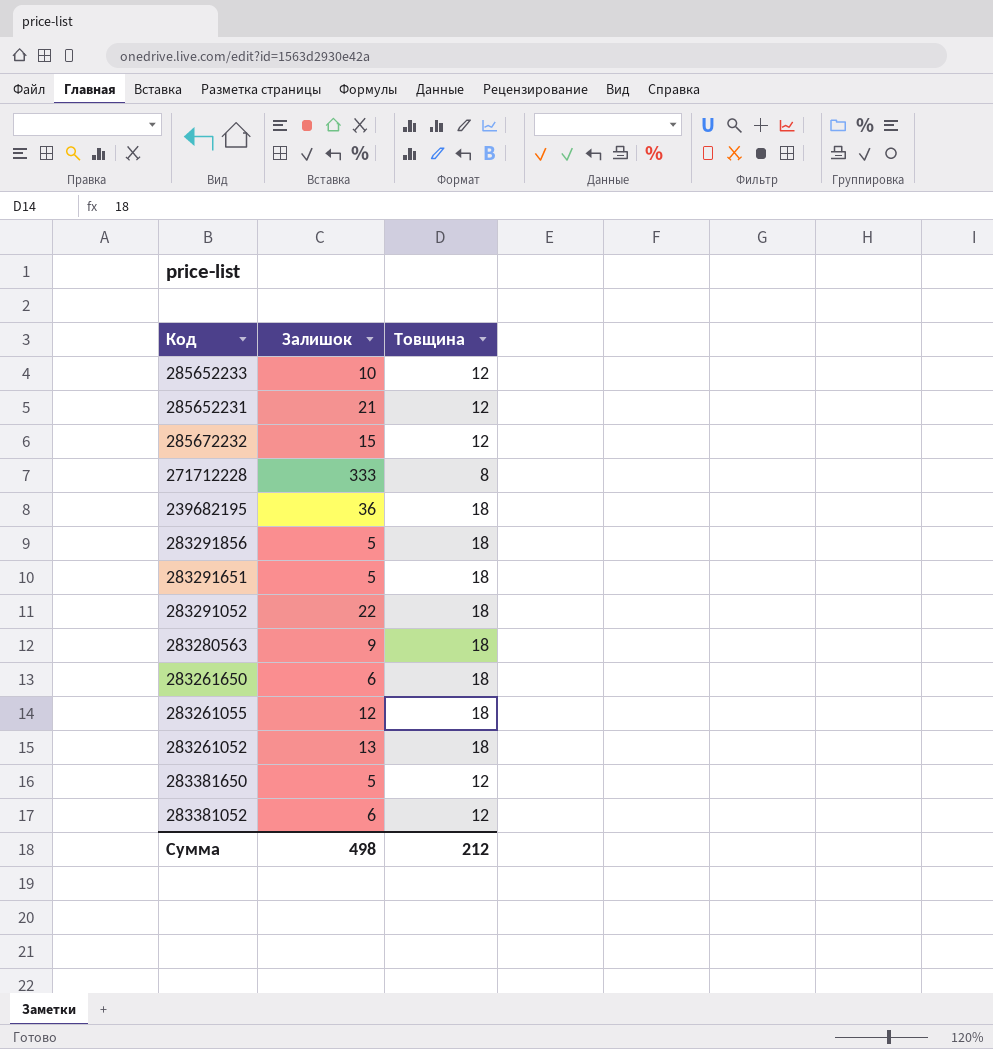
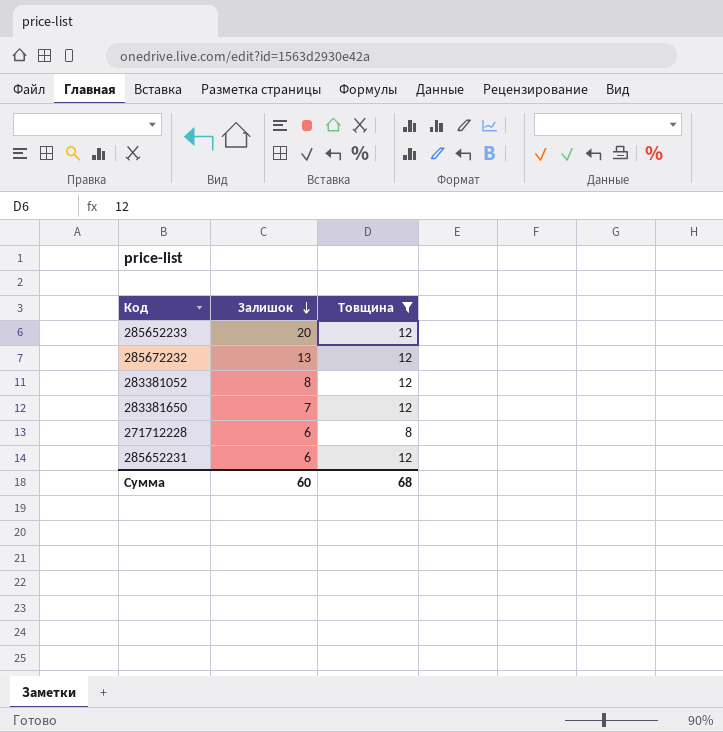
filter: none -> Товщина != 18
row order: none -> Залишок descending
285652233 | Залишок: 10 -> 20
285672232 | Залишок: 15 -> 13
283381052 | Залишок: 6 -> 8
283381650 | Залишок: 5 -> 7
271712228 | Залишок: 333 -> 6
285652231 | Залишок: 21 -> 6
Сумма | Залишок: 498 -> 60
Сумма | Товщина: 212 -> 68

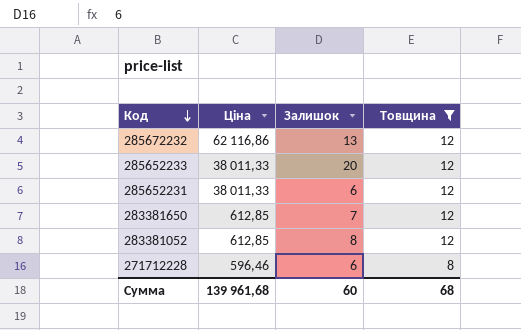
row order: Залишок descending -> Код descending
column Ціна | position: none -> 2

